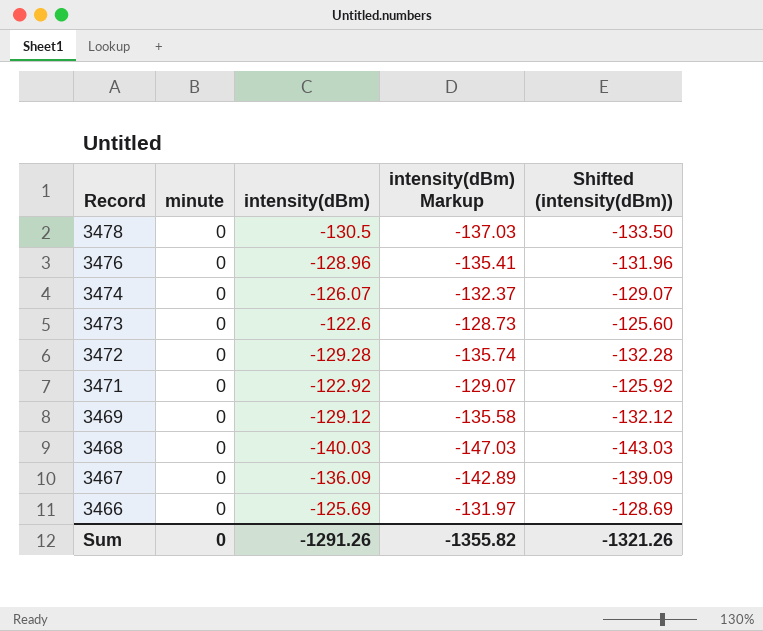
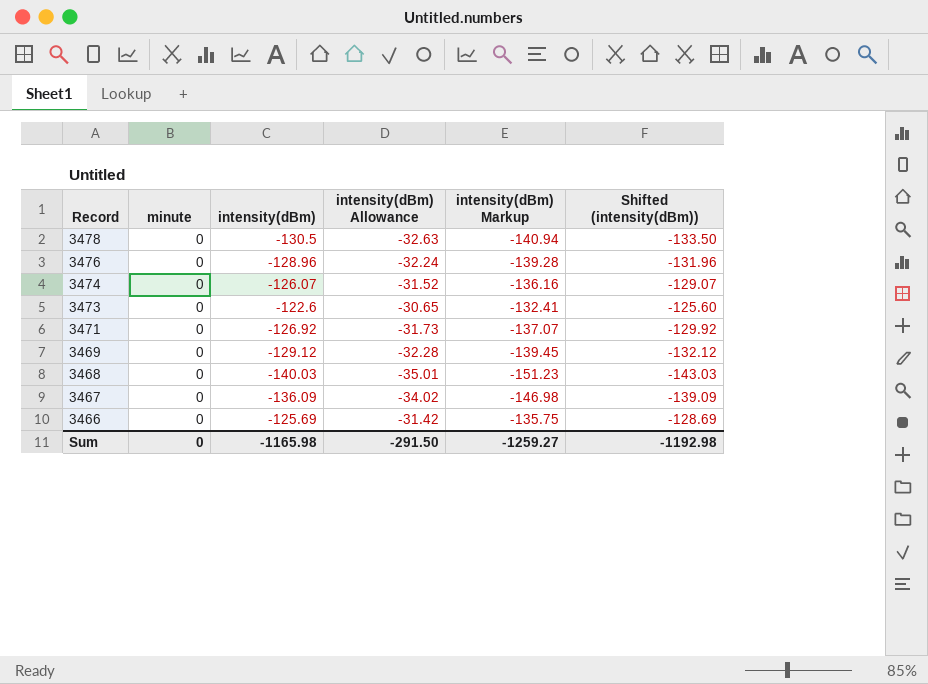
column intensity(dBm) Allowance | formula: none -> [intensity(dBm)] * 0.25
column intensity(dBm) Markup | formula: [intensity(dBm)] * 1.05 -> [intensity(dBm)] * 1.08
row 3472: 0 | -129.28 | -135.74 | -132.28 -> none
3471 | intensity(dBm): -122.92 -> -126.92
3471 | Shifted (intensity(dBm)): -125.92 -> -129.92
Sum | intensity(dBm): -1291.26 -> -1165.98
Sum | intensity(dBm) Markup: -1355.82 -> -1259.27
Sum | Shifted (intensity(dBm)): -1321.26 -> -1192.98

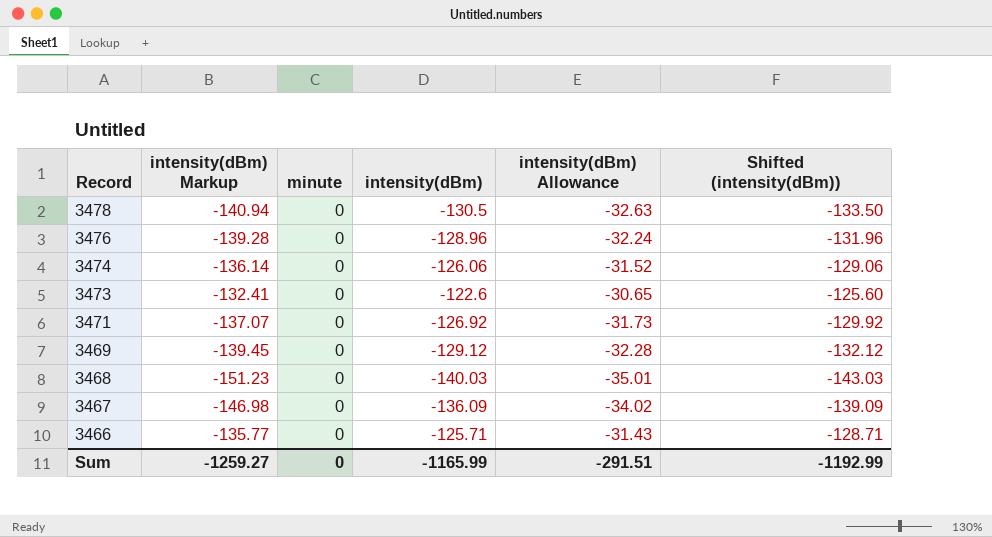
column intensity(dBm) Markup | position: 5 -> 2
3474 | intensity(dBm) Markup: -136.16 -> -136.14
3474 | intensity(dBm): -126.07 -> -126.06
3474 | Shifted (intensity(dBm)): -129.07 -> -129.06
3466 | intensity(dBm) Markup: -135.75 -> -135.77
3466 | intensity(dBm): -125.69 -> -125.71
3466 | intensity(dBm) Allowance: -31.42 -> -31.43
3466 | Shifted (intensity(dBm)): -128.69 -> -128.71
Sum | intensity(dBm): -1165.98 -> -1165.99
Sum | intensity(dBm) Allowance: -291.50 -> -291.51
Sum | Shifted (intensity(dBm)): -1192.98 -> -1192.99

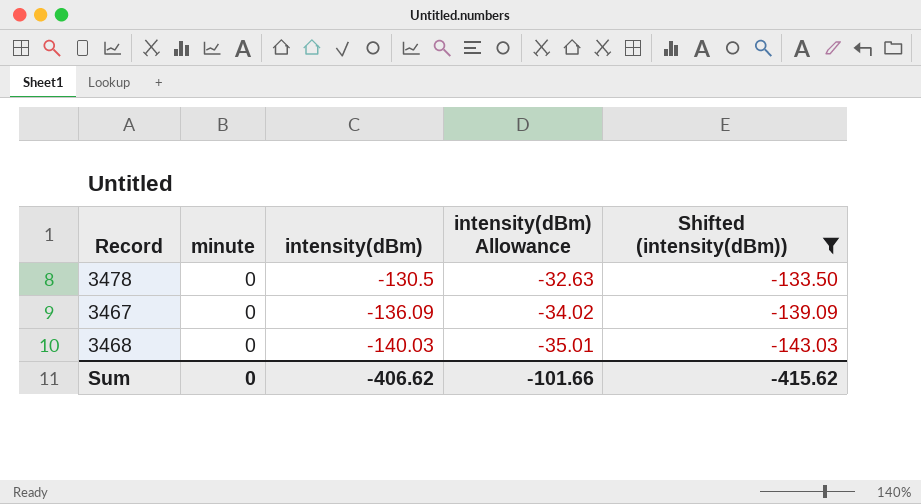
filter: none -> Shifted (intensity(dBm)) <= -133.50
row order: Record descending -> intensity(dBm) descending
column intensity(dBm) Markup | formula: [intensity(dBm)] * 1.08 -> none
Sum | intensity(dBm): -1165.99 -> -406.62
Sum | intensity(dBm) Allowance: -291.51 -> -101.66
Sum | Shifted (intensity(dBm)): -1192.99 -> -415.62

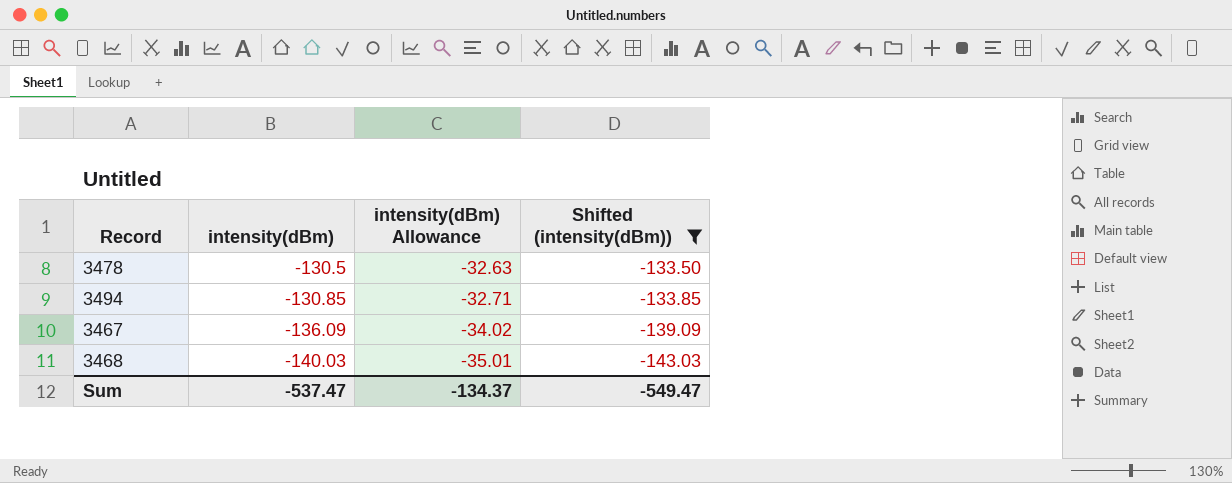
column minute | position: 2 -> none
row 3494: none -> -130.85 | -32.71 | -133.85
Sum | intensity(dBm): -406.62 -> -537.47
Sum | intensity(dBm) Allowance: -101.66 -> -134.37
Sum | Shifted (intensity(dBm)): -415.62 -> -549.47

